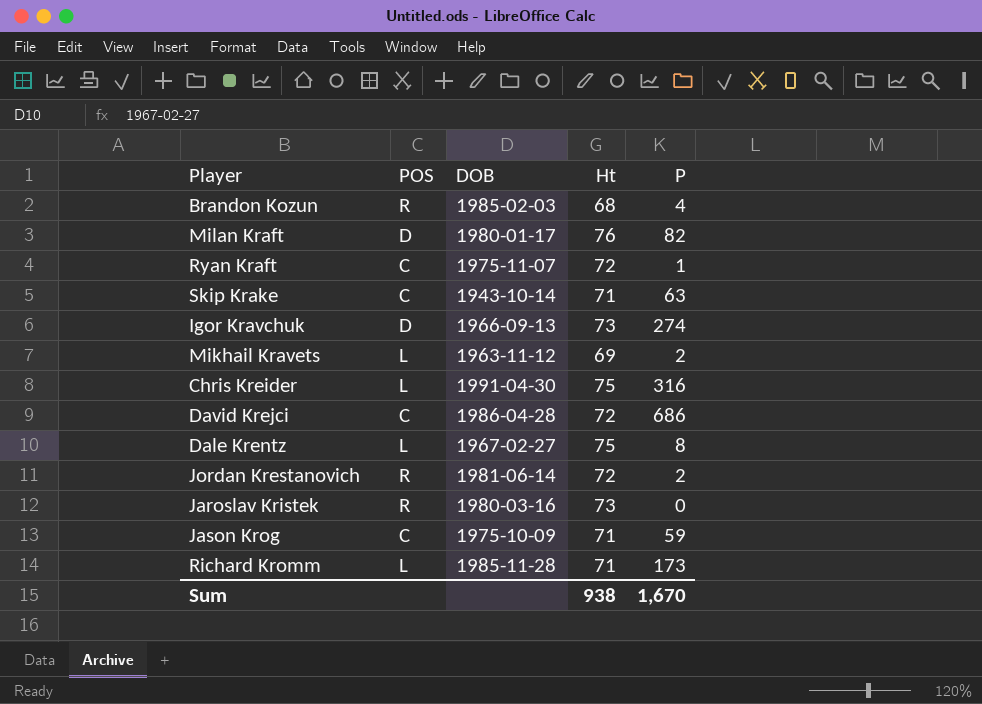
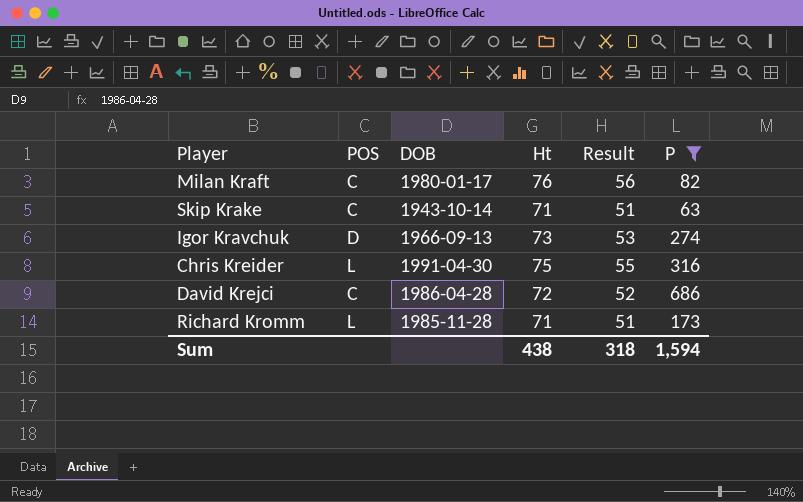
filter: none -> P >= 63
column Result | formula: none -> [Ht] - 20
Milan Kraft | POS: D -> C
Sum | Ht: 938 -> 438
Sum | P: 1,670 -> 1,594

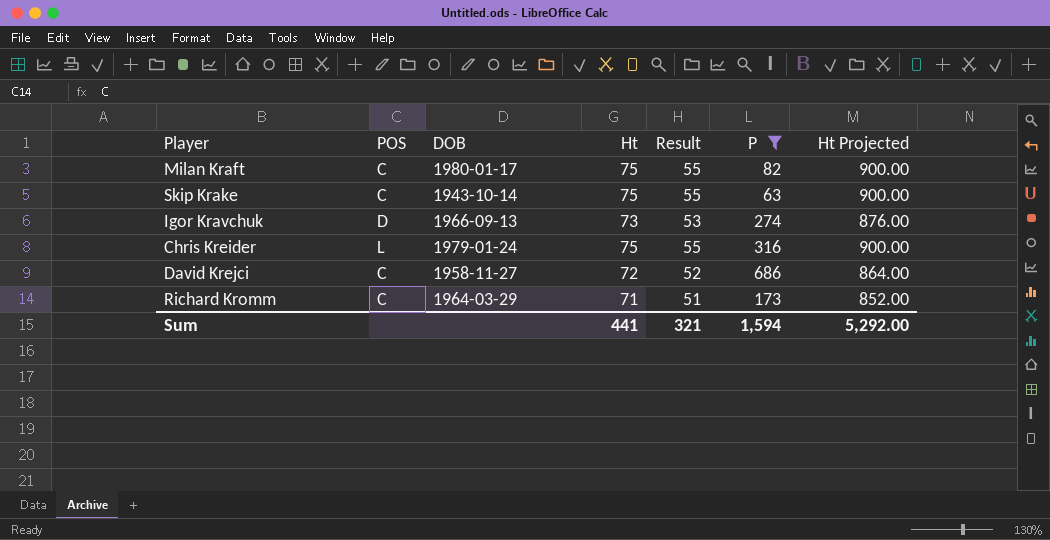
column Ht Projected | formula: none -> [Ht] * 12
Milan Kraft | Ht: 76 -> 75
Milan Kraft | Result: 56 -> 55
Skip Krake | Ht: 71 -> 75
Skip Krake | Result: 51 -> 55
Chris Kreider | DOB: 1991-04-30 -> 1979-01-24
David Krejci | DOB: 1986-04-28 -> 1958-11-27
Richard Kromm | POS: L -> C
Richard Kromm | DOB: 1985-11-28 -> 1964-03-29
Sum | Ht: 438 -> 441
Sum | Result: 318 -> 321

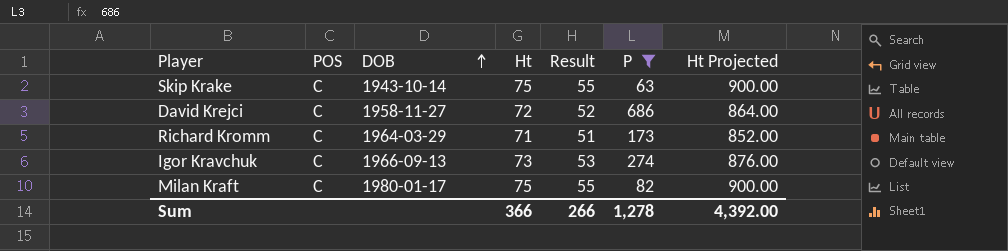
row order: none -> DOB ascending
row Chris Kreider: L | 1979-01-24 | 75 | 55 | 316 | 900.00 -> none
Igor Kravchuk | POS: D -> C
Sum | Ht: 441 -> 366
Sum | Result: 321 -> 266
Sum | P: 1,594 -> 1,278
Sum | Ht Projected: 5,292.00 -> 4,392.00

